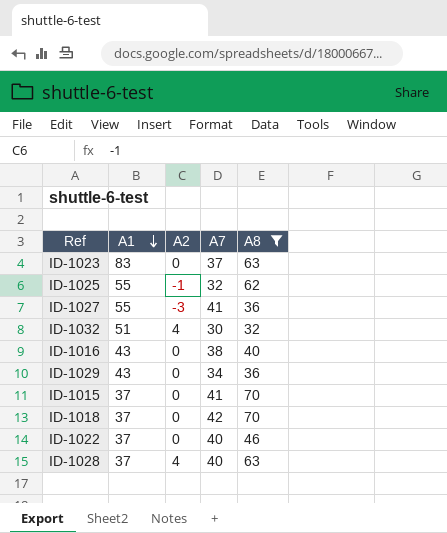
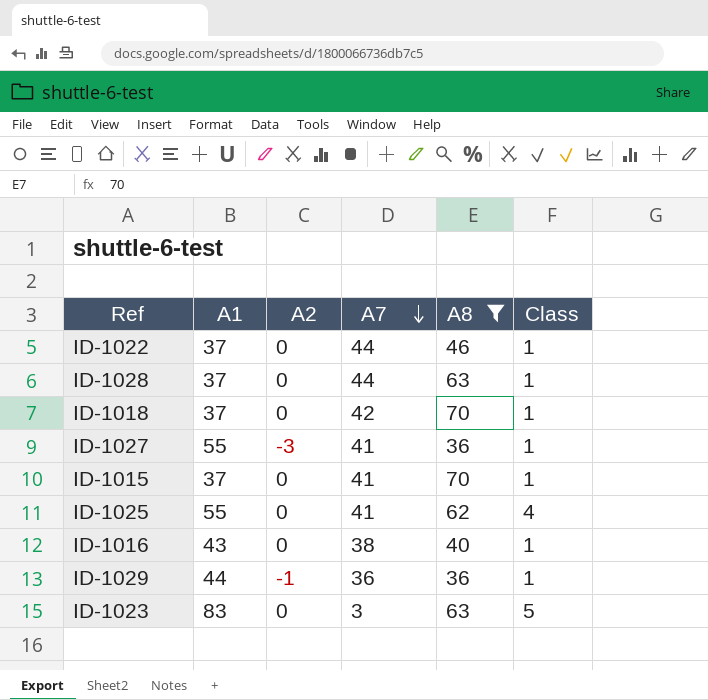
row order: A1 descending -> A7 descending
column Class | position: none -> 6
row ID-1032: 51 | 4 | 30 | 32 -> none
ID-1022 | A7: 40 -> 44
ID-1028 | A2: 4 -> 0
ID-1028 | A7: 40 -> 44
ID-1025 | A2: -1 -> 0
ID-1025 | A7: 32 -> 41
ID-1029 | A1: 43 -> 44
ID-1029 | A2: 0 -> -1
ID-1029 | A7: 34 -> 36
ID-1023 | A7: 37 -> 3

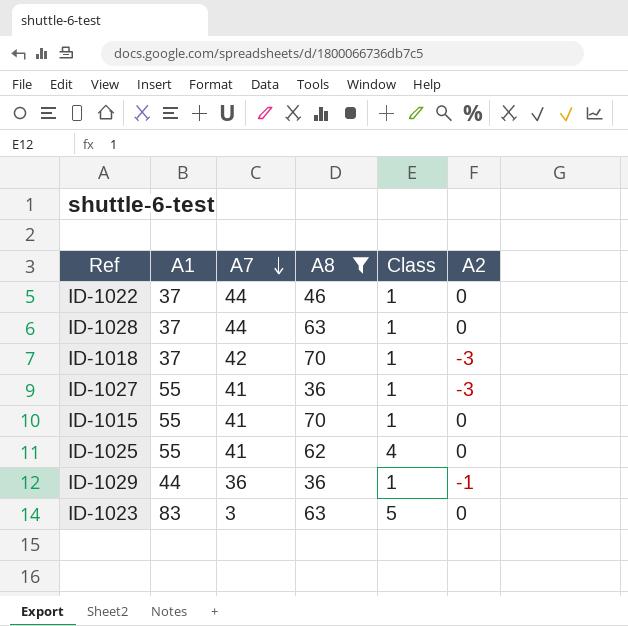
column A2 | position: 3 -> 6
row ID-1016: 43 | 0 | 38 | 40 | 1 -> none
ID-1018 | A2: 0 -> -3
ID-1015 | A1: 37 -> 55

